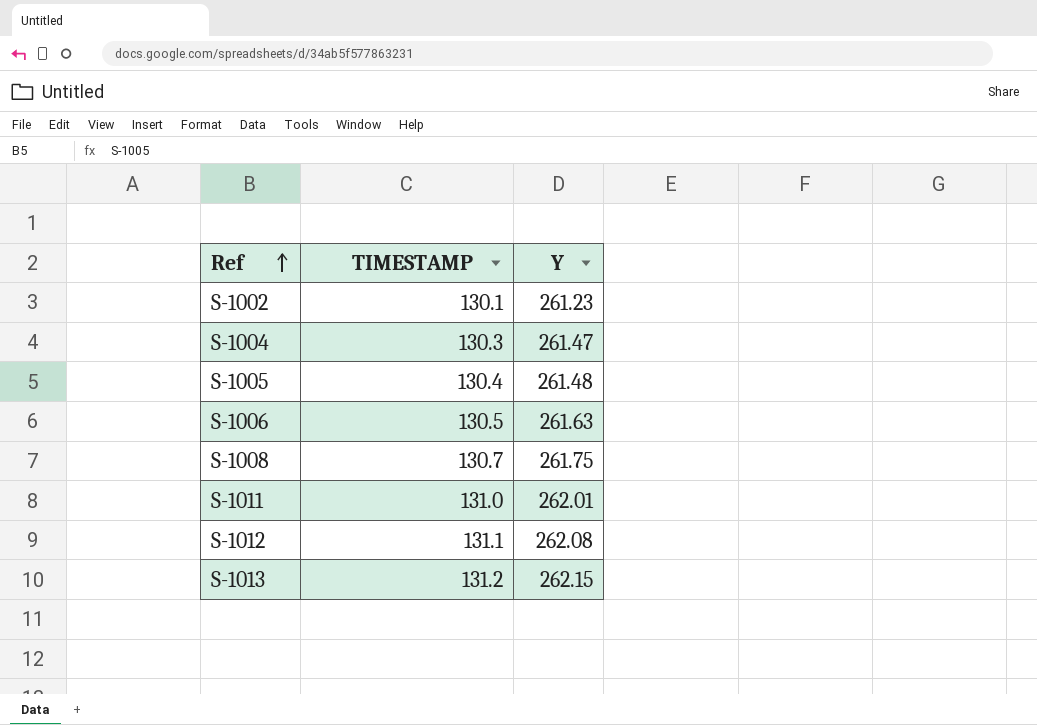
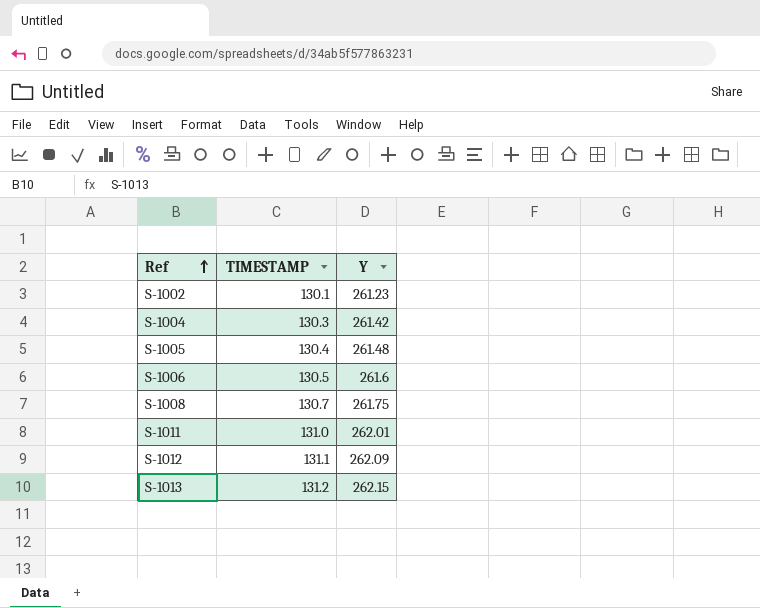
S-1004 | Y: 261.47 -> 261.42
S-1006 | Y: 261.63 -> 261.6
S-1012 | Y: 262.08 -> 262.09

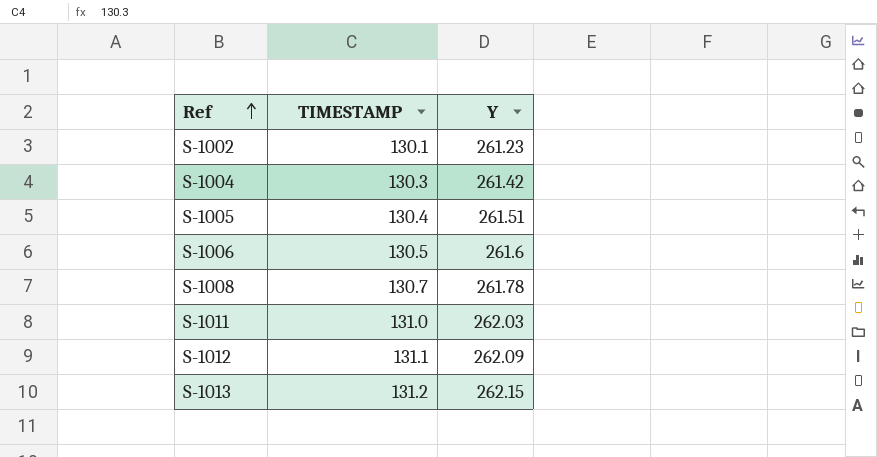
S-1005 | Y: 261.48 -> 261.51
S-1008 | Y: 261.75 -> 261.78
S-1011 | Y: 262.01 -> 262.03

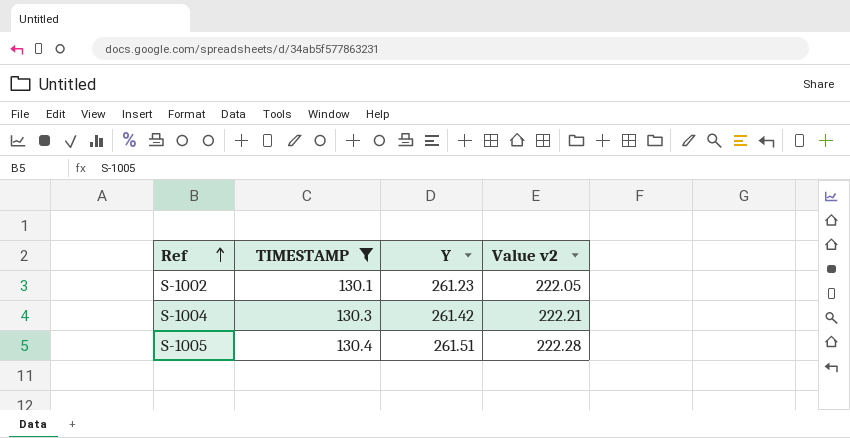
filter: none -> TIMESTAMP <= 130.4
column Value v2 | formula: none -> [Y] * 0.85

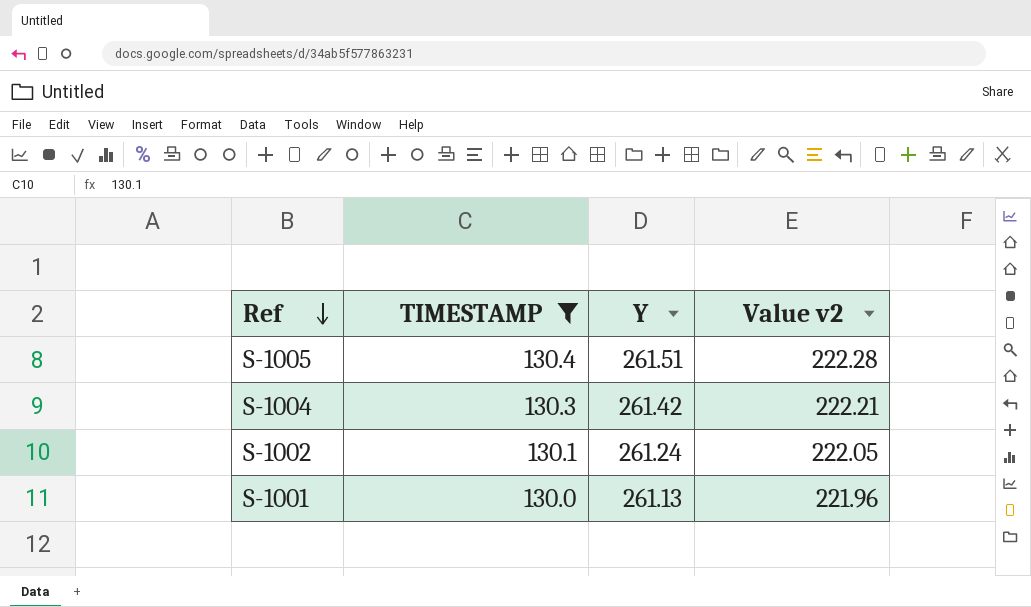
row order: Ref ascending -> Ref descending
S-1002 | Y: 261.23 -> 261.24
row S-1001: none -> 130.0 | 261.13 | 221.96

